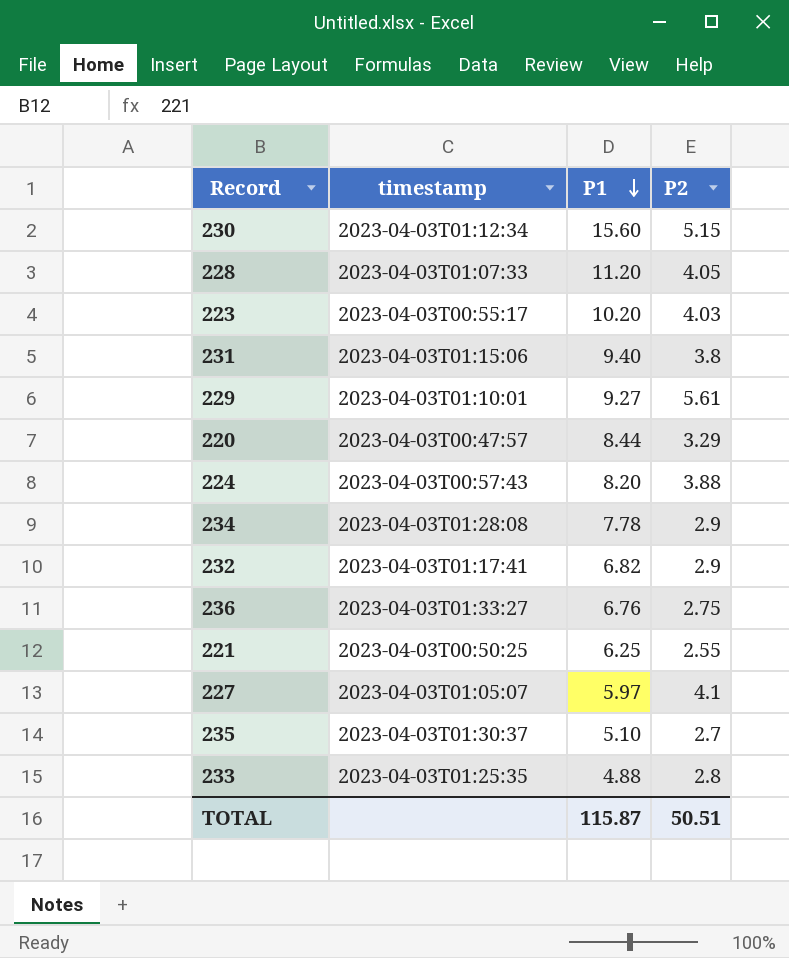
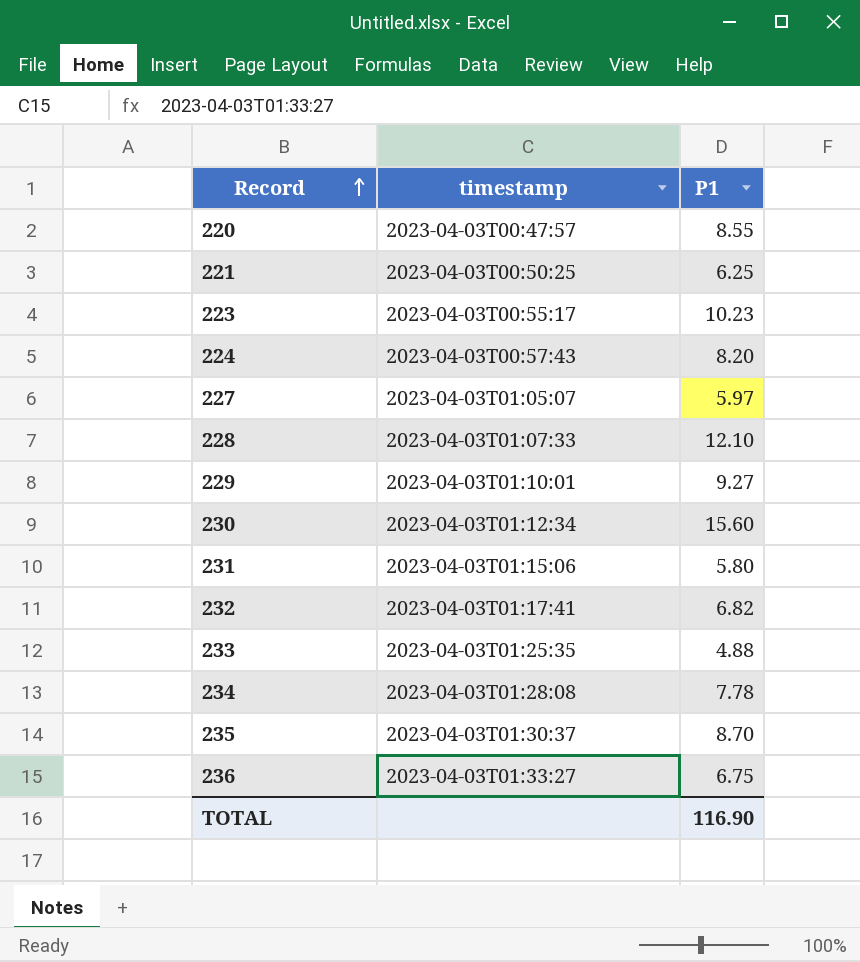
row order: P1 descending -> Record ascending
column P2 | position: 4 -> none
220 | P1: 8.44 -> 8.55
223 | P1: 10.20 -> 10.23
228 | P1: 11.20 -> 12.10
231 | P1: 9.40 -> 5.80
235 | P1: 5.10 -> 8.70
236 | P1: 6.76 -> 6.75
TOTAL | P1: 115.87 -> 116.90

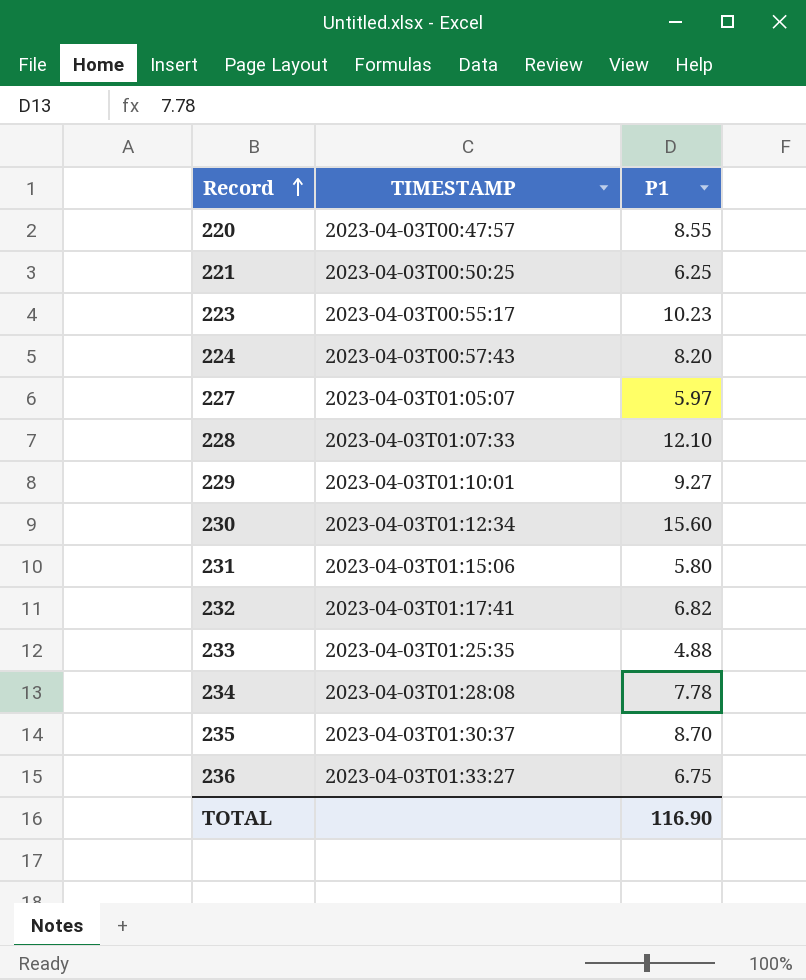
column name: timestamp -> TIMESTAMP

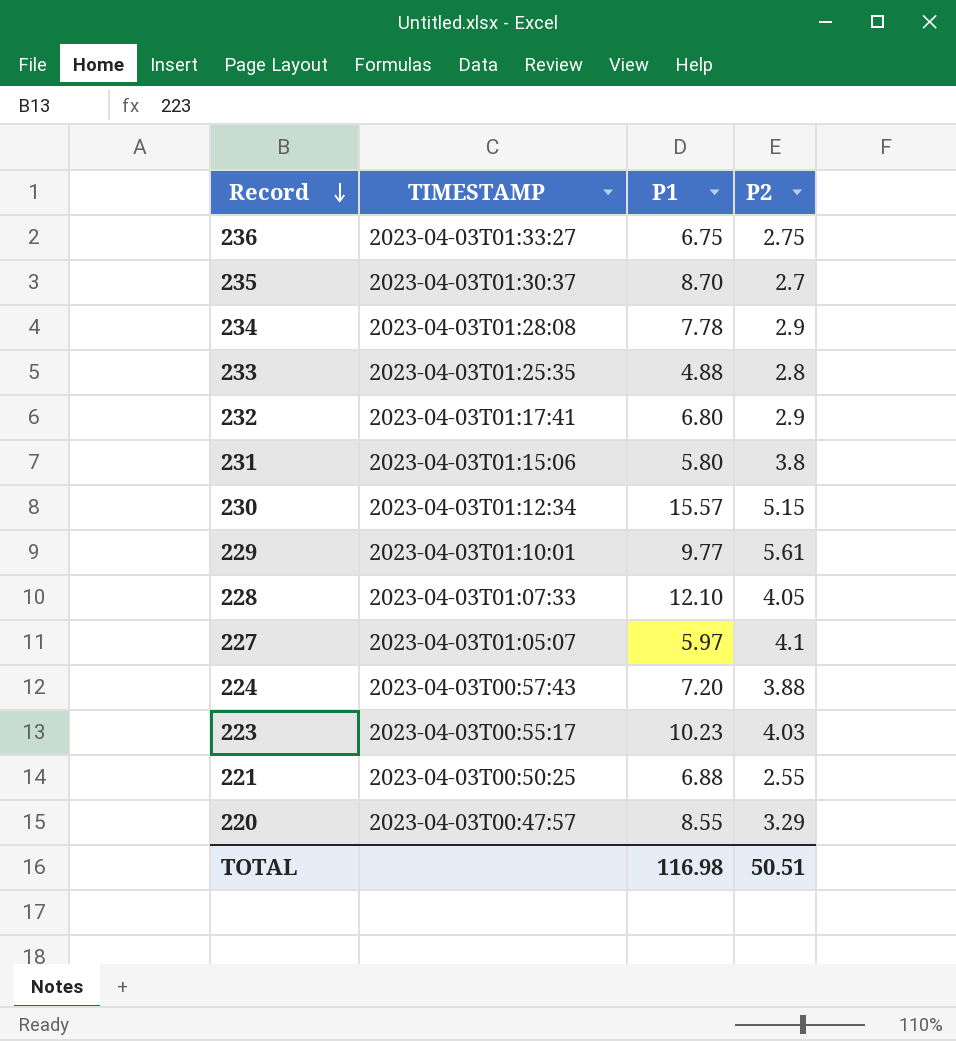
row order: Record ascending -> Record descending
column P2 | position: none -> 4
232 | P1: 6.82 -> 6.80
230 | P1: 15.60 -> 15.57
229 | P1: 9.27 -> 9.77
224 | P1: 8.20 -> 7.20
221 | P1: 6.25 -> 6.88
TOTAL | P1: 116.90 -> 116.98

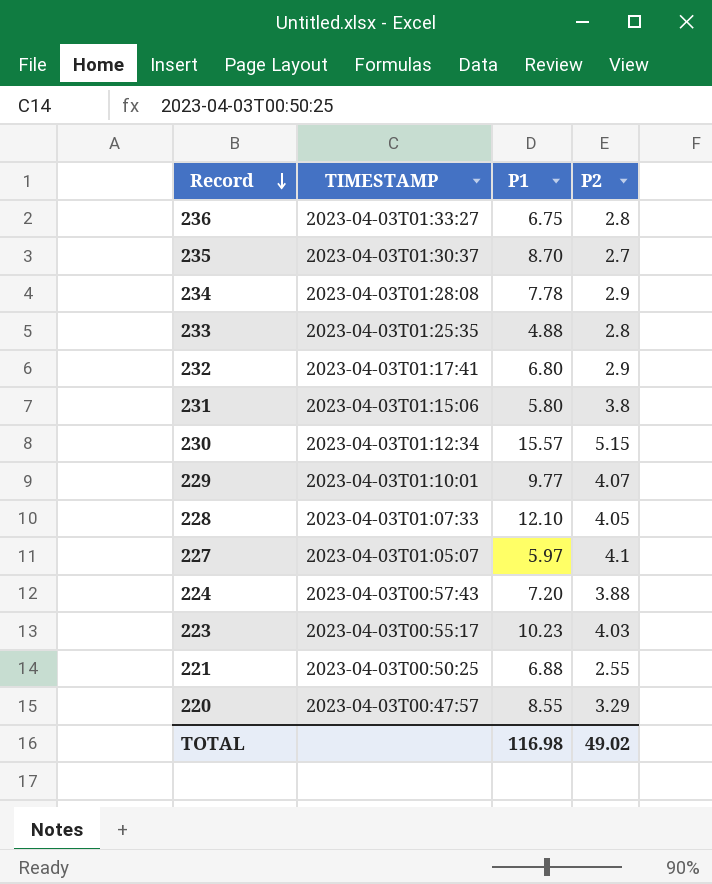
236 | P2: 2.75 -> 2.8
229 | P2: 5.61 -> 4.07
TOTAL | P2: 50.51 -> 49.02

